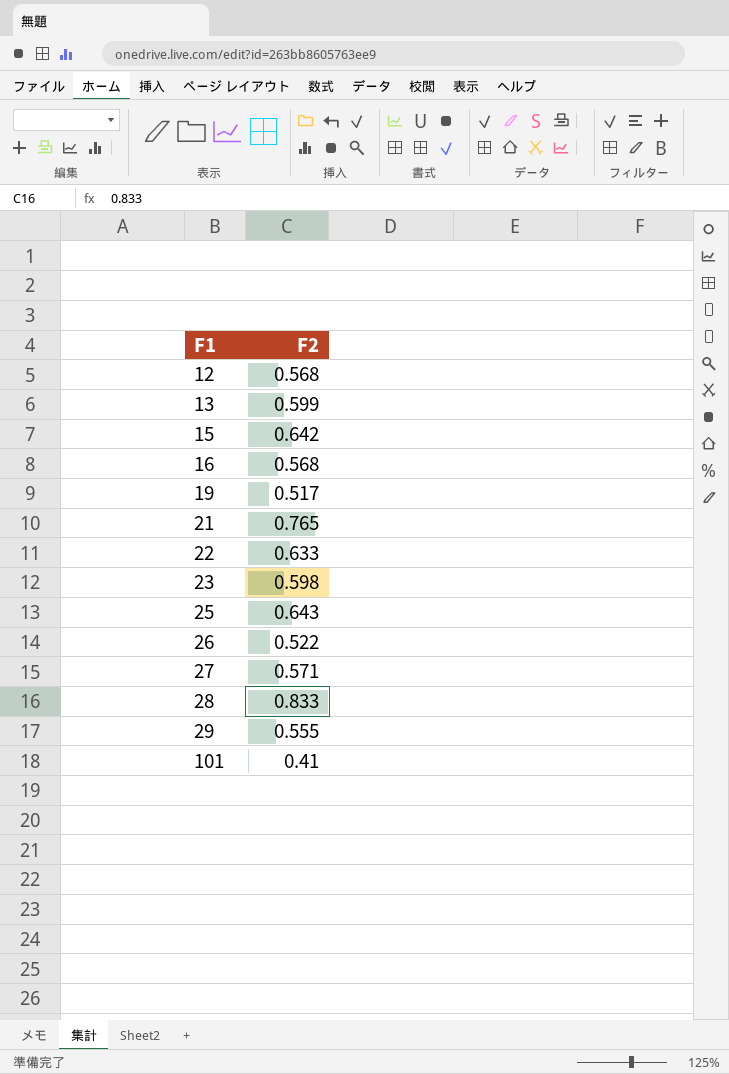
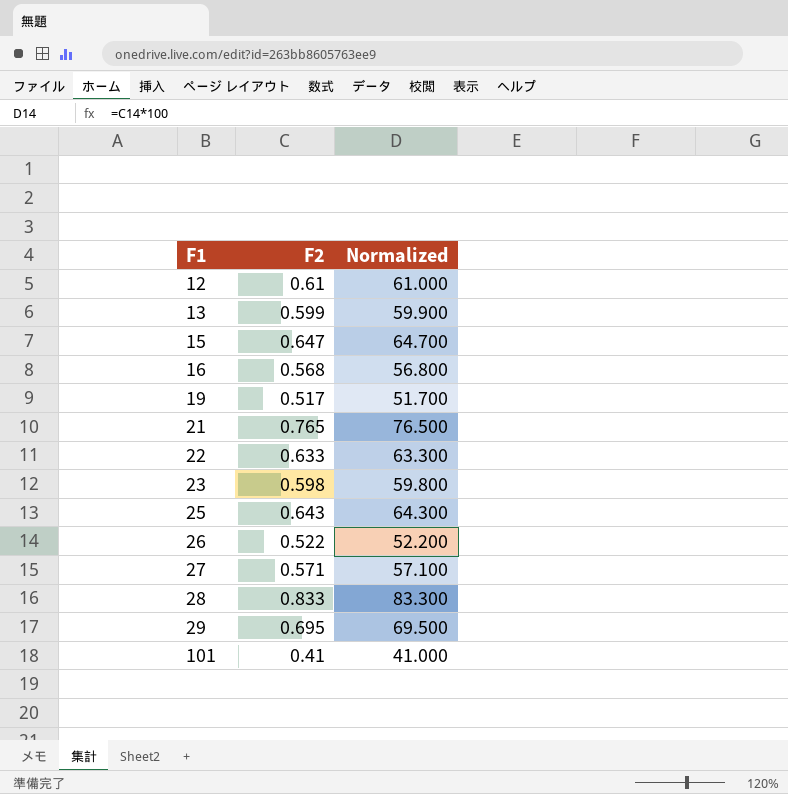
column Normalized | formula: none -> [F2] * 100
12 | F2: 0.568 -> 0.61
15 | F2: 0.642 -> 0.647
29 | F2: 0.555 -> 0.695

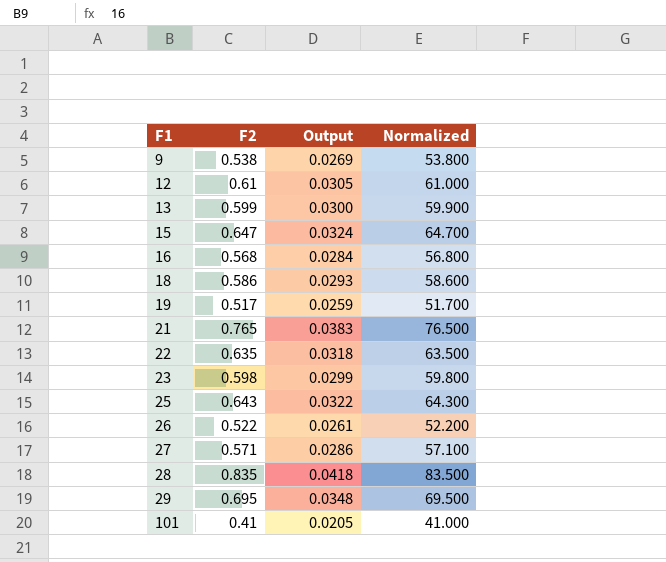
column Output | formula: none -> [F2] * 0.05
row 9: none -> 0.538 | 0.0269 | 53.800
row 18: none -> 0.586 | 0.0293 | 58.600
22 | F2: 0.633 -> 0.635
22 | Normalized: 63.300 -> 63.500
28 | F2: 0.833 -> 0.835
28 | Normalized: 83.300 -> 83.500

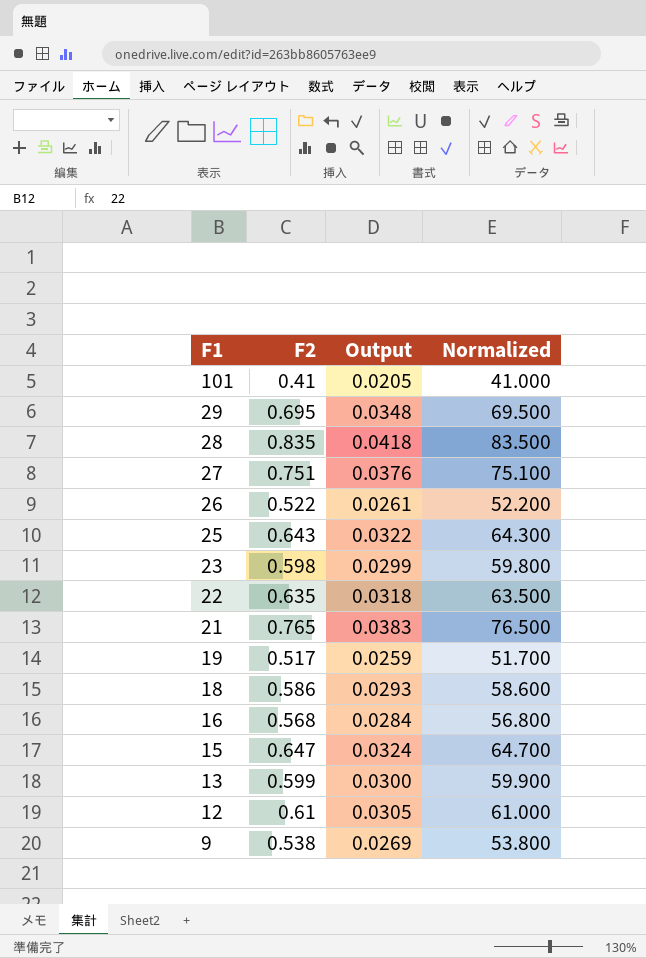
row order: F1 ascending -> F1 descending
27 | F2: 0.571 -> 0.751
27 | Output: 0.0286 -> 0.0376
27 | Normalized: 57.100 -> 75.100

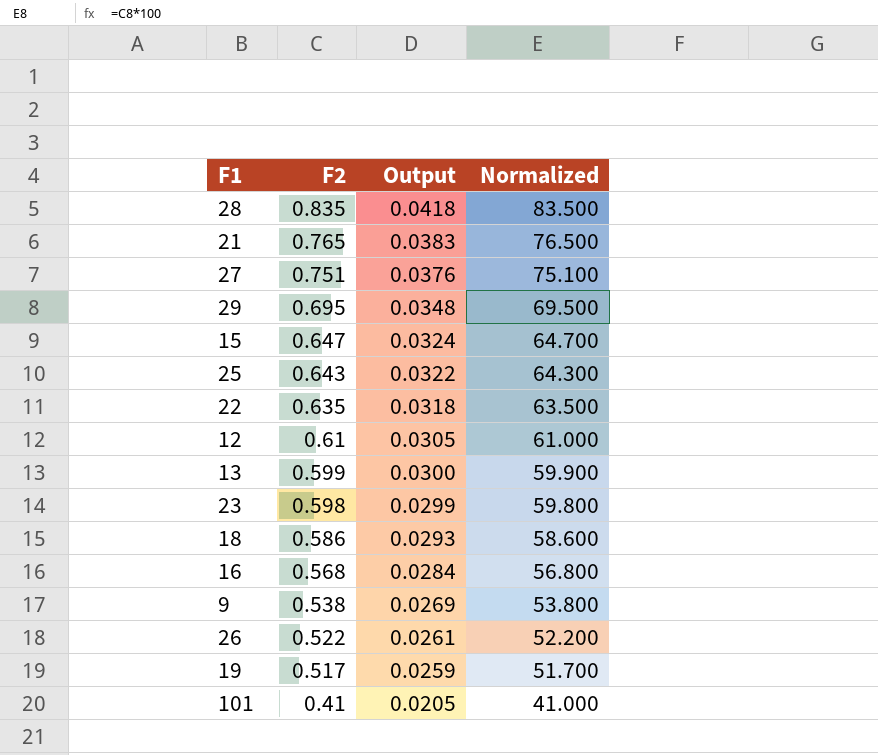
row order: F1 descending -> F2 descending

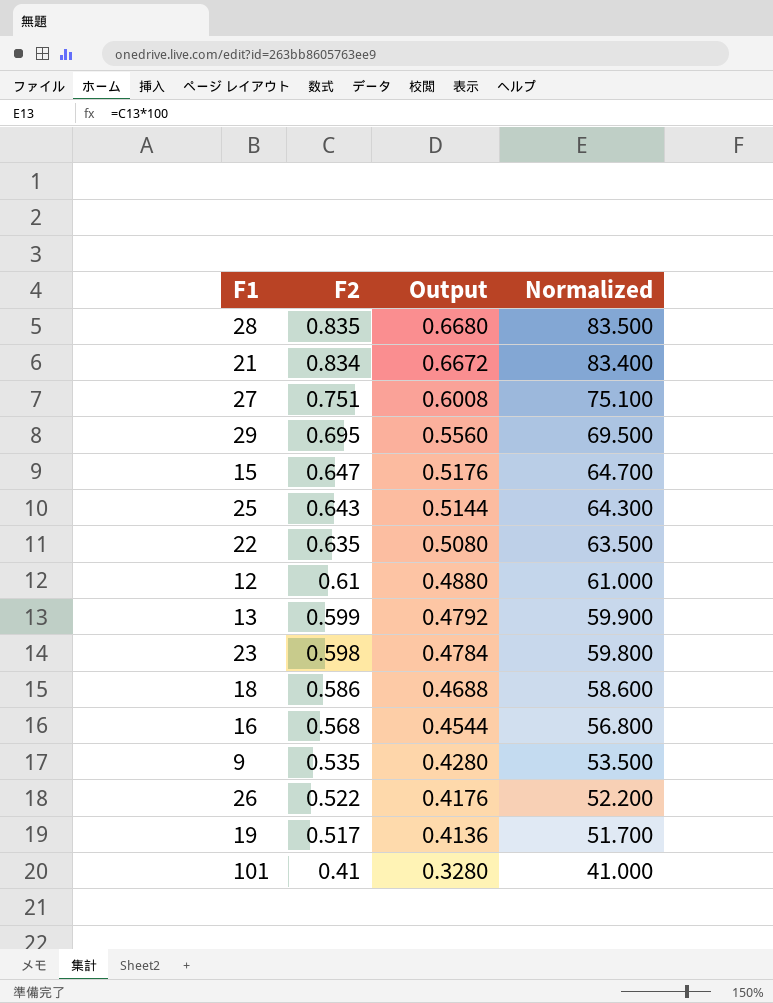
column Output | formula: [F2] * 0.05 -> [F2] * 0.8
21 | F2: 0.765 -> 0.834
21 | Normalized: 76.500 -> 83.400
9 | F2: 0.538 -> 0.535
9 | Normalized: 53.800 -> 53.500

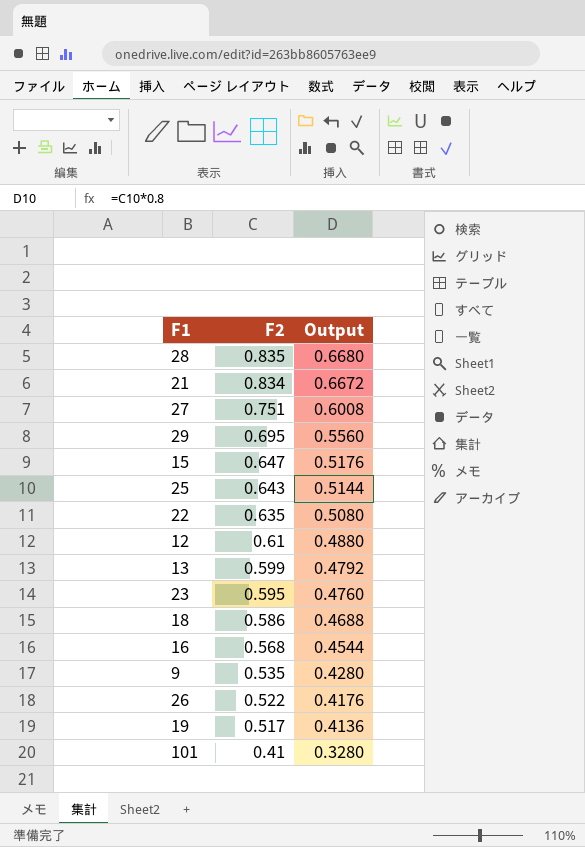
column Normalized | formula: [F2] * 100 -> none
23 | F2: 0.598 -> 0.595
23 | Output: 0.4784 -> 0.4760

